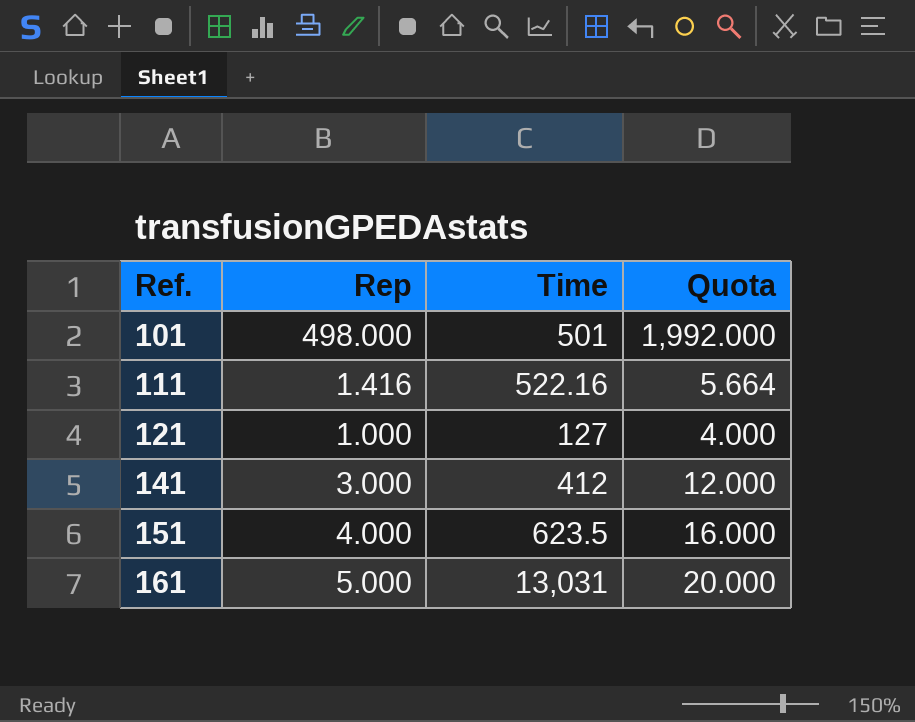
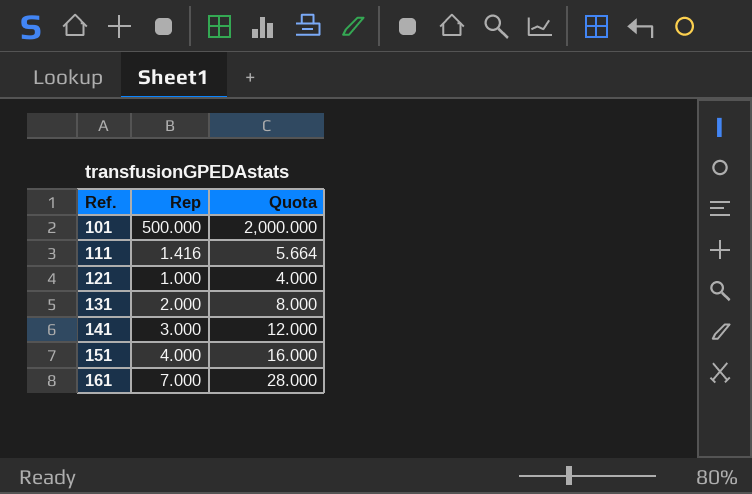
column Time | position: 3 -> none
101 | Rep: 498.000 -> 500.000
101 | Quota: 1,992.000 -> 2,000.000
row 131: none -> 2.000 | 8.000
161 | Rep: 5.000 -> 7.000
161 | Quota: 20.000 -> 28.000

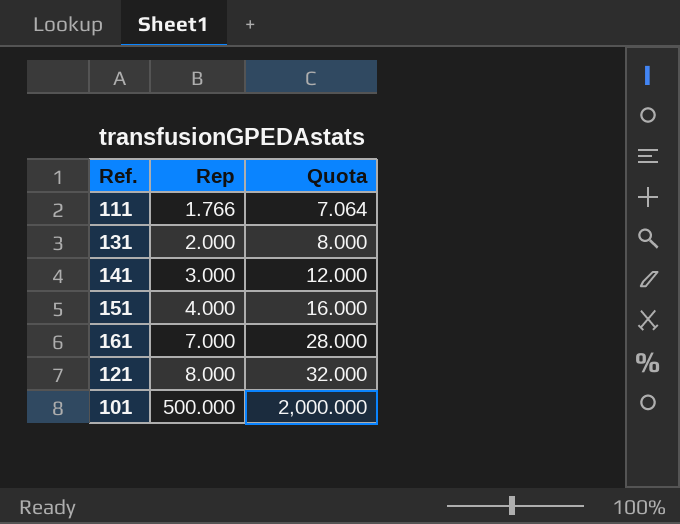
row order: Ref. ascending -> Rep ascending
111 | Rep: 1.416 -> 1.766
111 | Quota: 5.664 -> 7.064
121 | Rep: 1.000 -> 8.000
121 | Quota: 4.000 -> 32.000

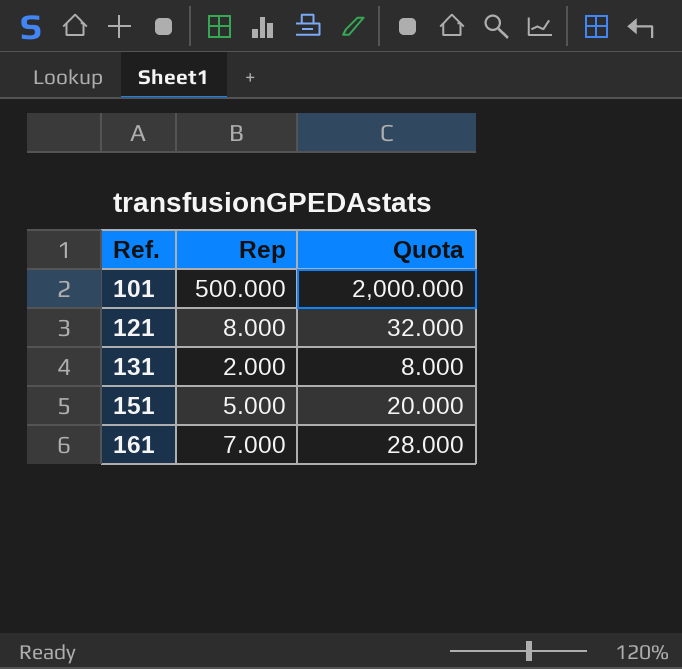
row order: Rep ascending -> Ref. ascending
row 111: 1.766 | 7.064 -> none
row 141: 3.000 | 12.000 -> none
151 | Rep: 4.000 -> 5.000
151 | Quota: 16.000 -> 20.000

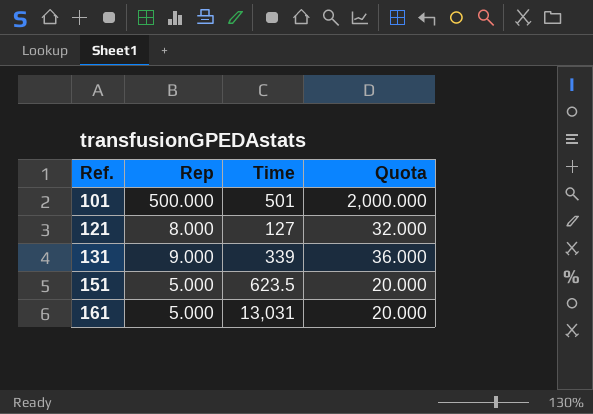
column Time | position: none -> 3
131 | Rep: 2.000 -> 9.000
131 | Quota: 8.000 -> 36.000
161 | Rep: 7.000 -> 5.000
161 | Quota: 28.000 -> 20.000

